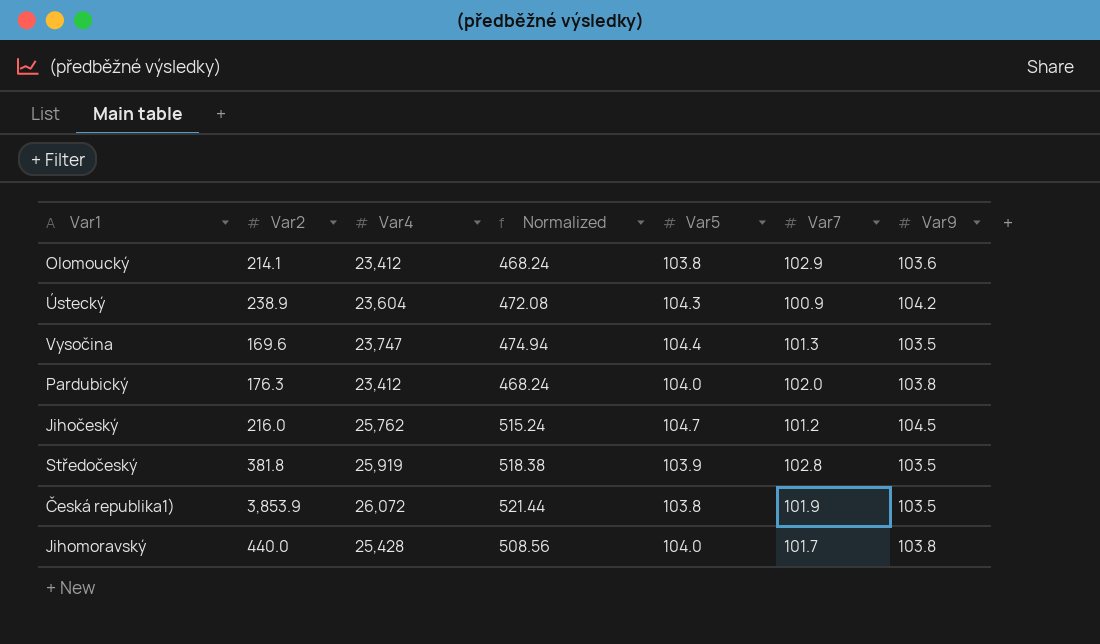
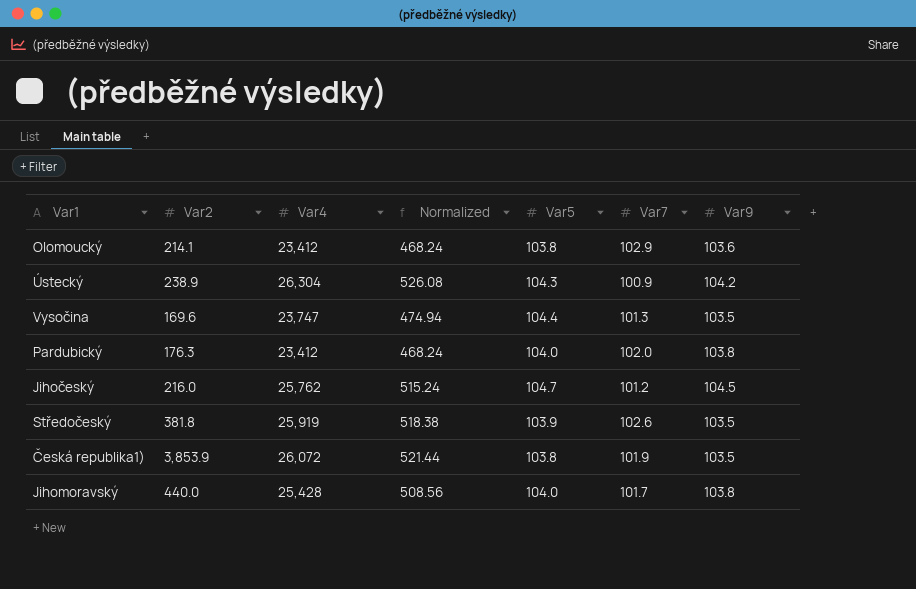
Ústecký | Var4: 23,604 -> 26,304
Ústecký | Normalized: 472.08 -> 526.08
Středočeský | Var7: 102.8 -> 102.6

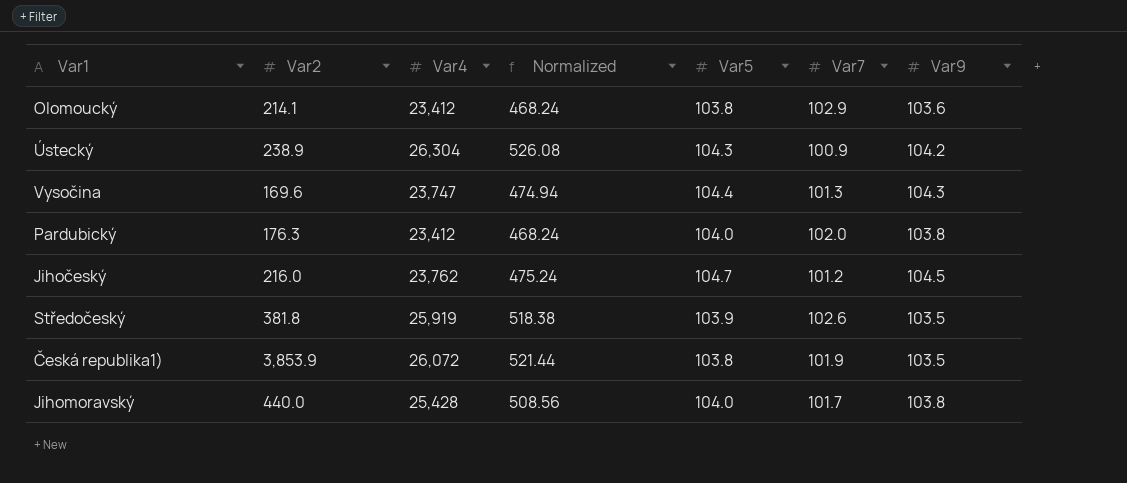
Vysočina | Var9: 103.5 -> 104.3
Jihočeský | Var4: 25,762 -> 23,762
Jihočeský | Normalized: 515.24 -> 475.24

